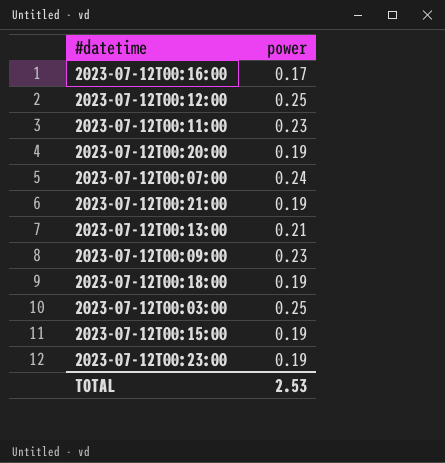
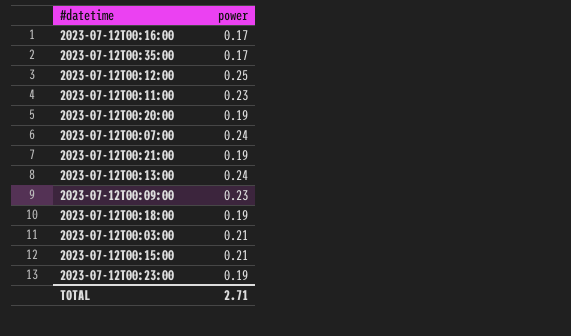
row 2023-07-12T00:35:00: none -> 0.17
2023-07-12T00:13:00 | power: 0.21 -> 0.24
2023-07-12T00:03:00 | power: 0.25 -> 0.21
2023-07-12T00:15:00 | power: 0.19 -> 0.21
TOTAL | power: 2.53 -> 2.71

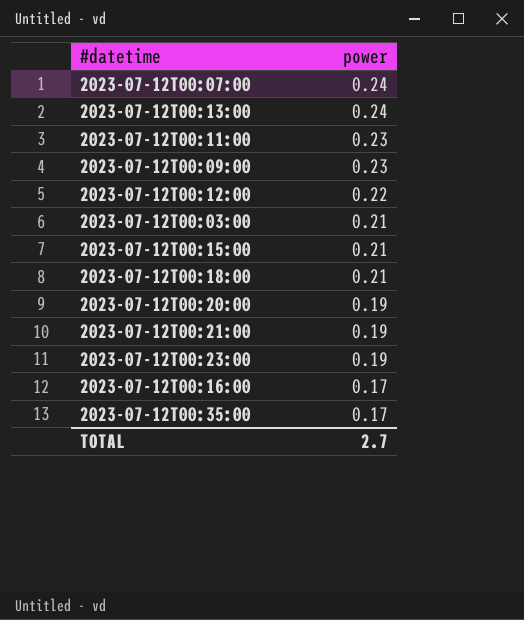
row order: none -> power descending
2023-07-12T00:12:00 | power: 0.25 -> 0.22
2023-07-12T00:18:00 | power: 0.19 -> 0.21
TOTAL | power: 2.71 -> 2.7

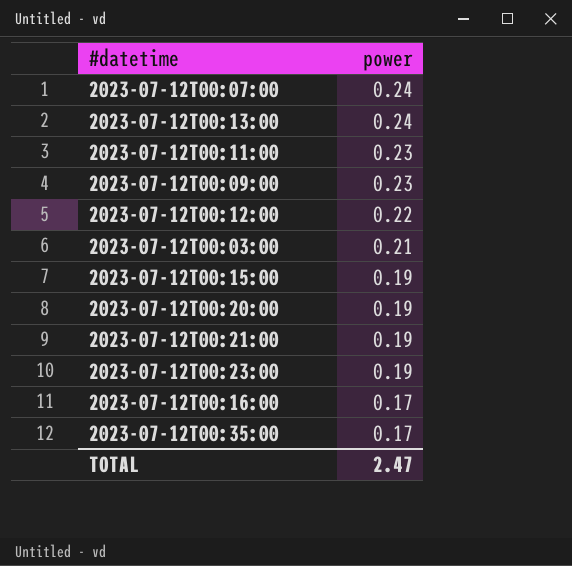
row 2023-07-12T00:18:00: 0.21 -> none
2023-07-12T00:15:00 | power: 0.21 -> 0.19
TOTAL | power: 2.7 -> 2.47

